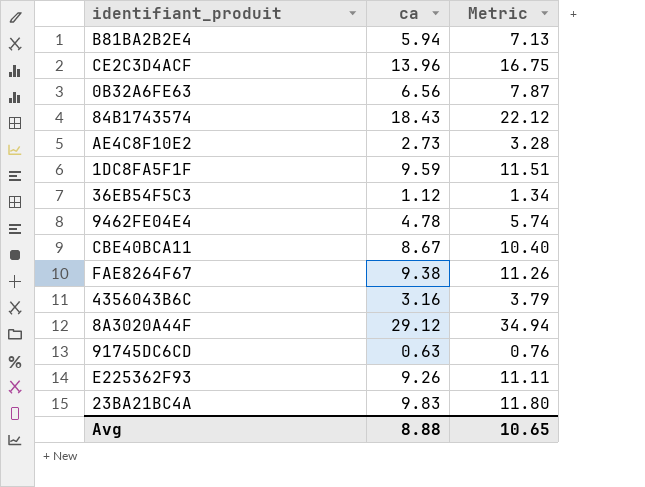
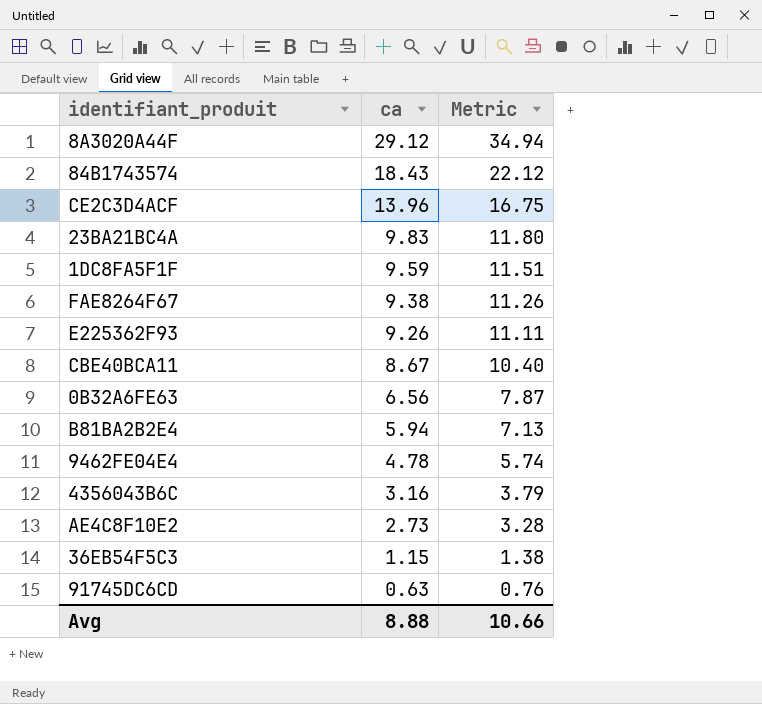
row order: none -> ca descending
36EB54F5C3 | ca: 1.12 -> 1.15
36EB54F5C3 | Metric: 1.34 -> 1.38
Avg | Metric: 10.65 -> 10.66

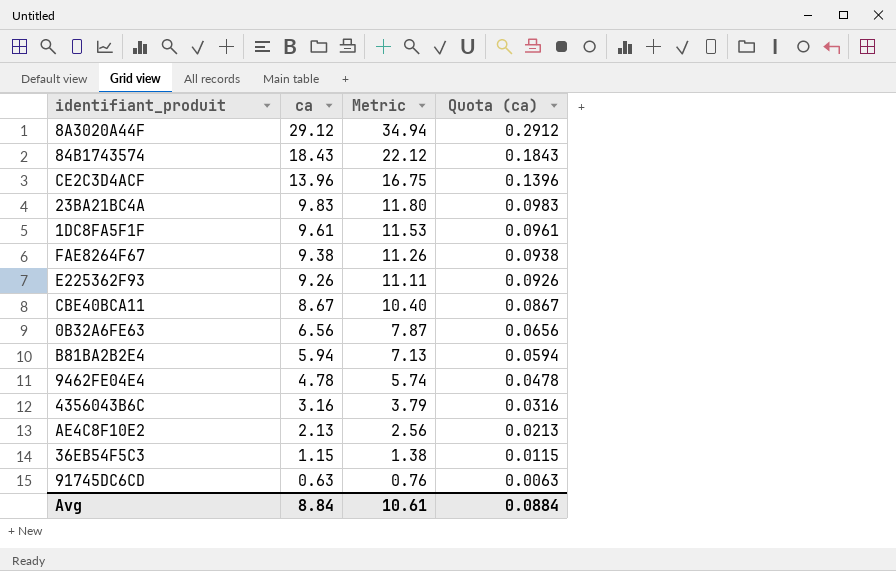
column Quota (ca) | formula: none -> [ca] * 0.01
1DC8FA5F1F | ca: 9.59 -> 9.61
1DC8FA5F1F | Metric: 11.51 -> 11.53
AE4C8F10E2 | ca: 2.73 -> 2.13
AE4C8F10E2 | Metric: 3.28 -> 2.56
Avg | ca: 8.88 -> 8.84
Avg | Metric: 10.66 -> 10.61

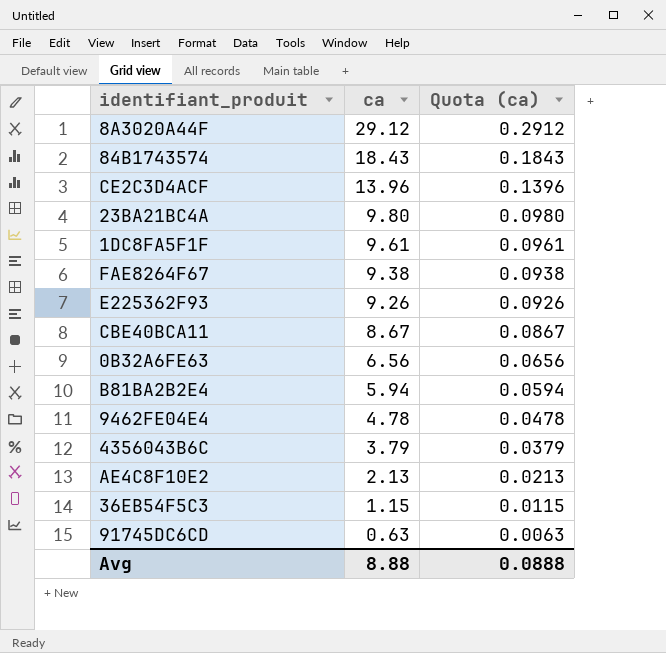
column Metric | formula: [ca] * 1.2 -> none
23BA21BC4A | ca: 9.83 -> 9.80
23BA21BC4A | Quota (ca): 0.0983 -> 0.0980
4356043B6C | ca: 3.16 -> 3.79
4356043B6C | Quota (ca): 0.0316 -> 0.0379
Avg | ca: 8.84 -> 8.88
Avg | Quota (ca): 0.0884 -> 0.0888

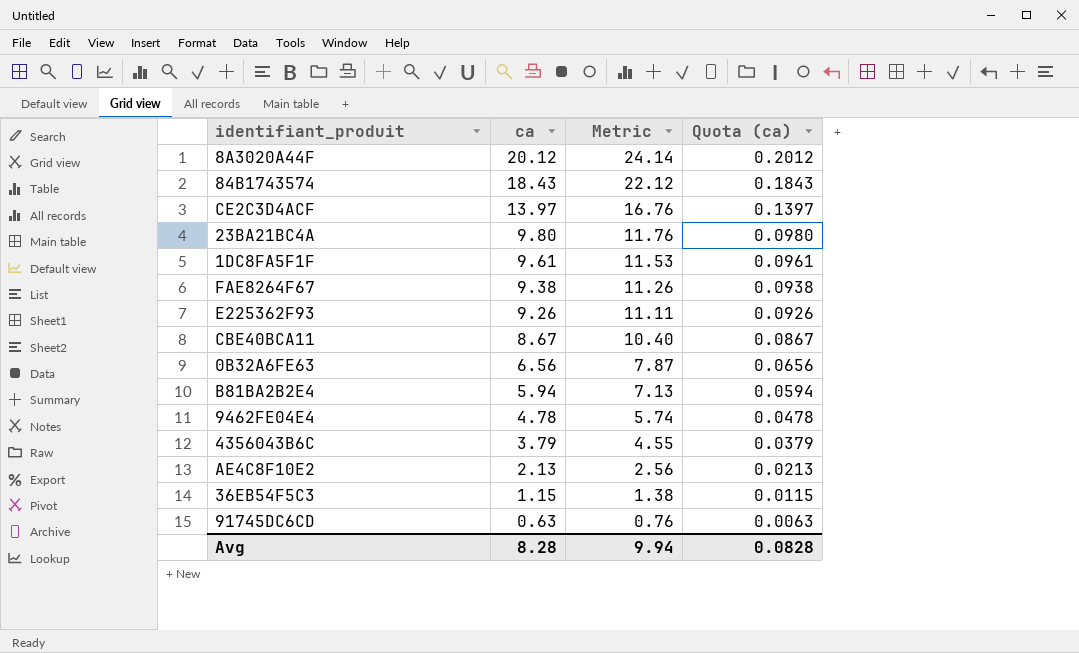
column Metric | formula: none -> [ca] * 1.2
8A3020A44F | ca: 29.12 -> 20.12
8A3020A44F | Quota (ca): 0.2912 -> 0.2012
CE2C3D4ACF | ca: 13.96 -> 13.97
CE2C3D4ACF | Quota (ca): 0.1396 -> 0.1397
Avg | ca: 8.88 -> 8.28
Avg | Quota (ca): 0.0888 -> 0.0828

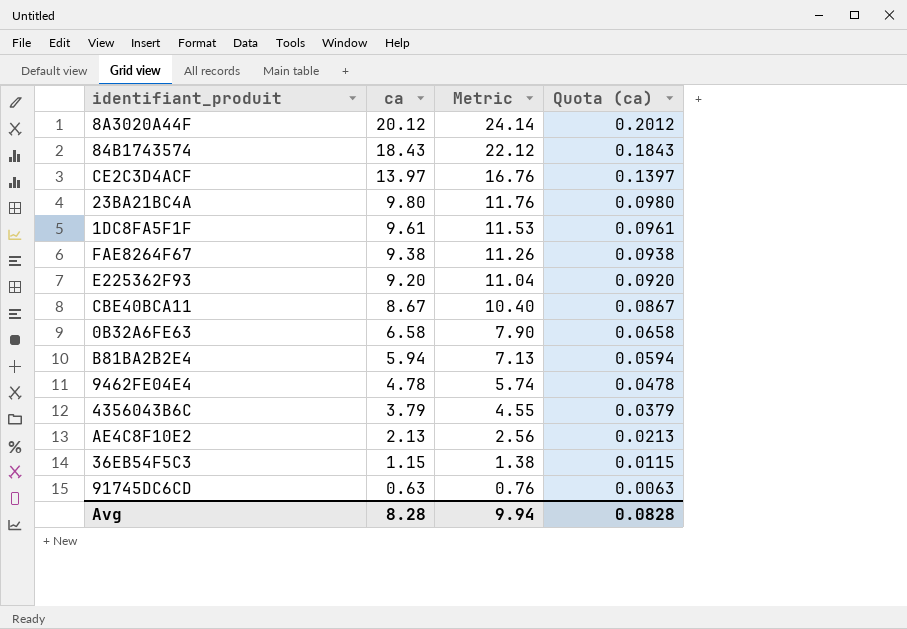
E225362F93 | ca: 9.26 -> 9.20
E225362F93 | Metric: 11.11 -> 11.04
E225362F93 | Quota (ca): 0.0926 -> 0.0920
0B32A6FE63 | ca: 6.56 -> 6.58
0B32A6FE63 | Metric: 7.87 -> 7.90
0B32A6FE63 | Quota (ca): 0.0656 -> 0.0658

